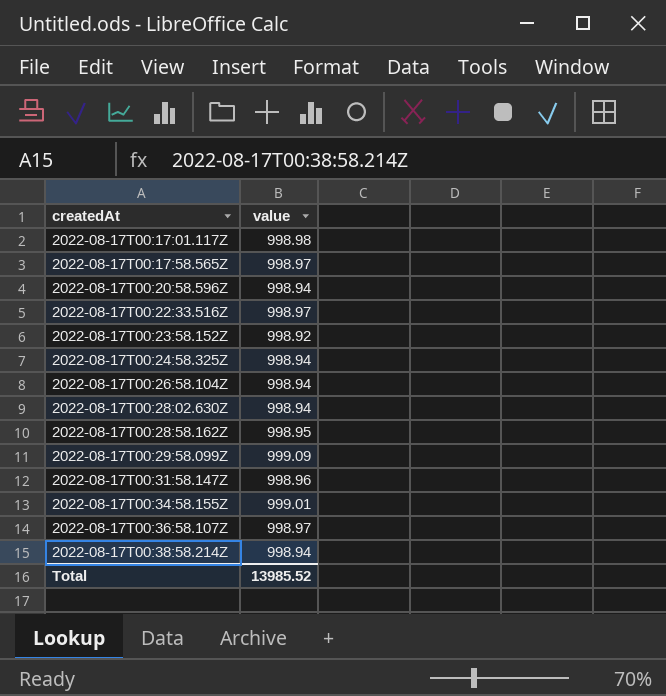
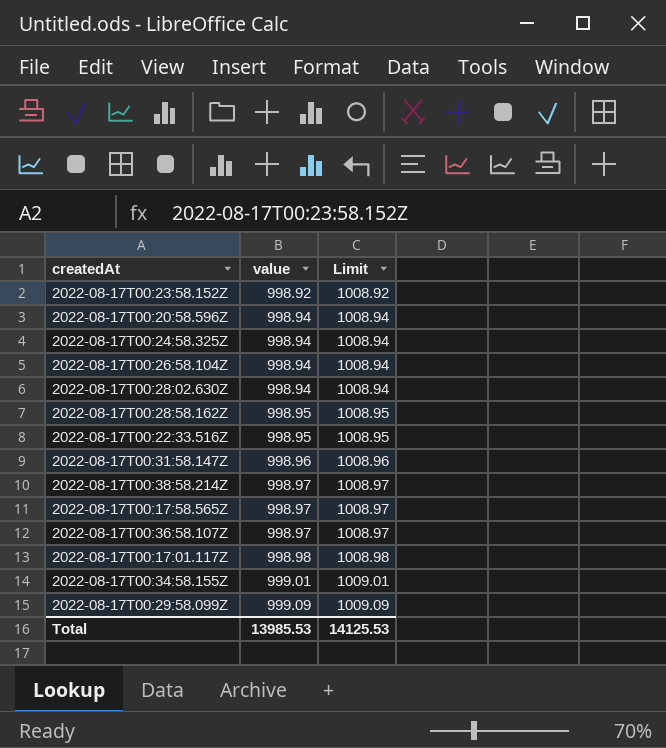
row order: createdAt ascending -> value ascending
column Limit | formula: none -> [value] + 10
2022-08-17T00:22:33.516Z | value: 998.97 -> 998.95
2022-08-17T00:38:58.214Z | value: 998.94 -> 998.97
Total | value: 13985.52 -> 13985.53

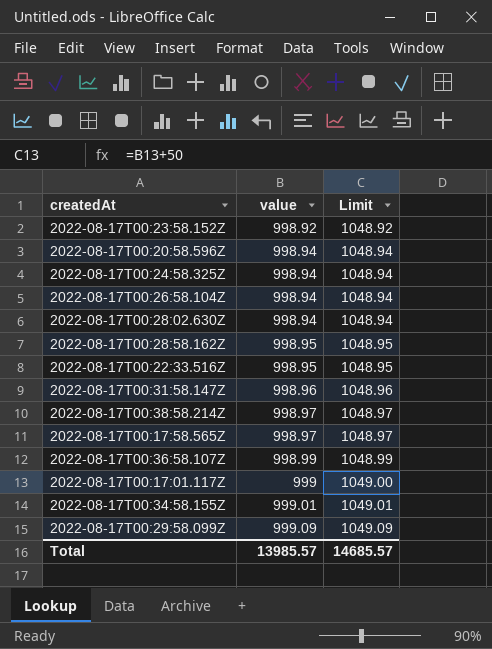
column Limit | formula: [value] + 10 -> [value] + 50
2022-08-17T00:36:58.107Z | value: 998.97 -> 998.99
2022-08-17T00:17:01.117Z | value: 998.98 -> 999
Total | value: 13985.53 -> 13985.57
Total | Limit: 14125.53 -> 14685.57

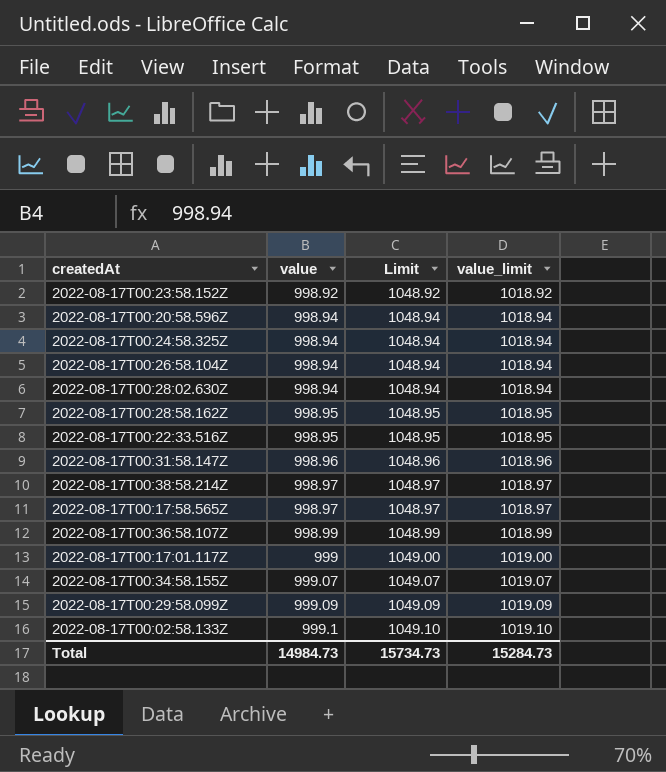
column value_limit | formula: none -> [value] + 20
2022-08-17T00:34:58.155Z | value: 999.01 -> 999.07
2022-08-17T00:34:58.155Z | Limit: 1049.01 -> 1049.07
row 2022-08-17T00:02:58.133Z: none -> 999.1 | 1049.10 | 1019.10
Total | value: 13985.57 -> 14984.73
Total | Limit: 14685.57 -> 15734.73

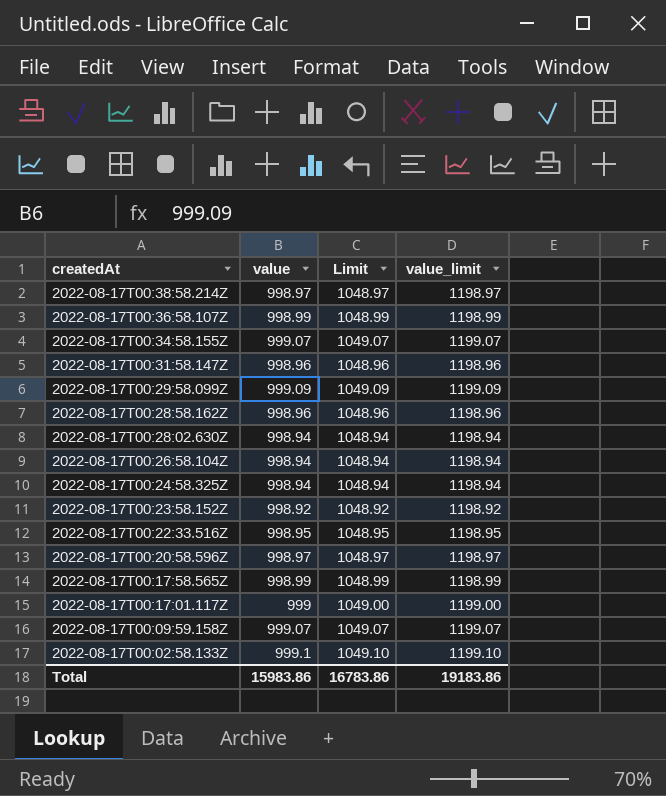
row order: value ascending -> createdAt descending
column value_limit | formula: [value] + 20 -> [value] + 200
2022-08-17T00:28:58.162Z | value: 998.95 -> 998.96
2022-08-17T00:28:58.162Z | Limit: 1048.95 -> 1048.96
2022-08-17T00:20:58.596Z | value: 998.94 -> 998.97
2022-08-17T00:20:58.596Z | Limit: 1048.94 -> 1048.97
2022-08-17T00:17:58.565Z | value: 998.97 -> 998.99
2022-08-17T00:17:58.565Z | Limit: 1048.97 -> 1048.99
row 2022-08-17T00:09:59.158Z: none -> 999.07 | 1049.07 | 1199.07
Total | value: 14984.73 -> 15983.86
Total | Limit: 15734.73 -> 16783.86
Total | value_limit: 15284.73 -> 19183.86

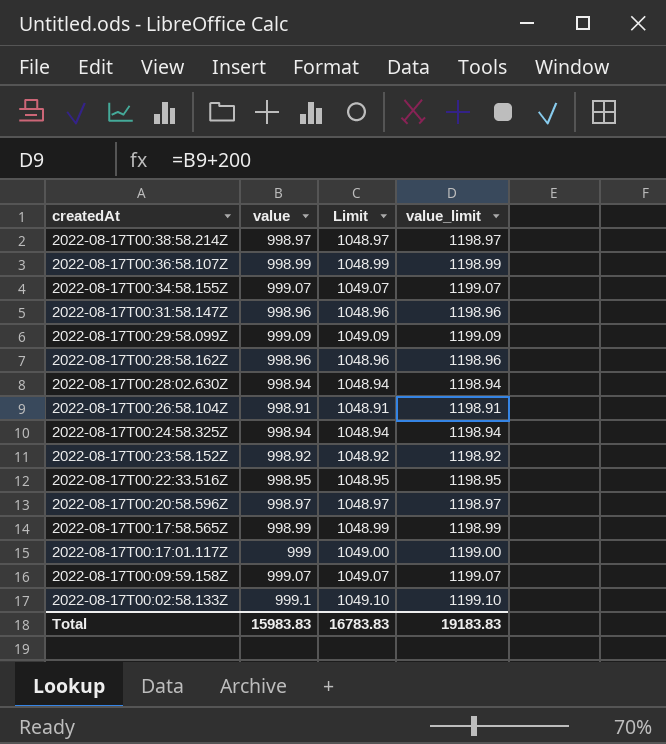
2022-08-17T00:26:58.104Z | value: 998.94 -> 998.91
2022-08-17T00:26:58.104Z | Limit: 1048.94 -> 1048.91
2022-08-17T00:26:58.104Z | value_limit: 1198.94 -> 1198.91
Total | value: 15983.86 -> 15983.83
Total | Limit: 16783.86 -> 16783.83
Total | value_limit: 19183.86 -> 19183.83

